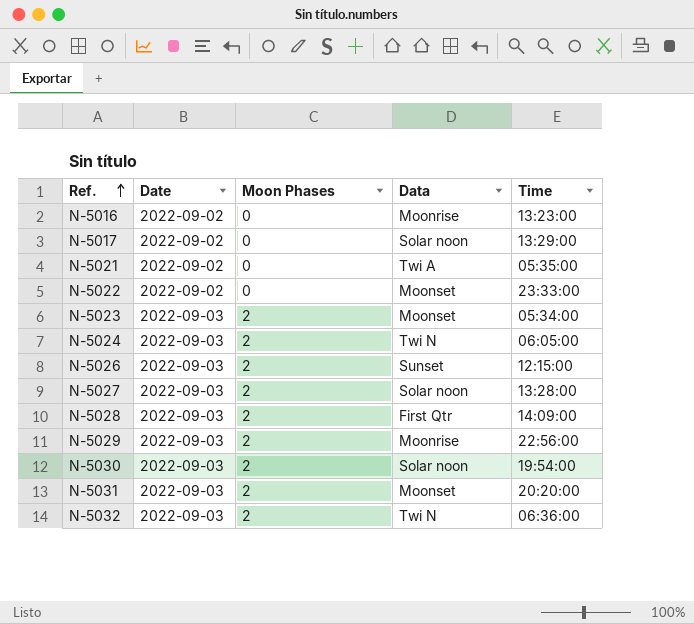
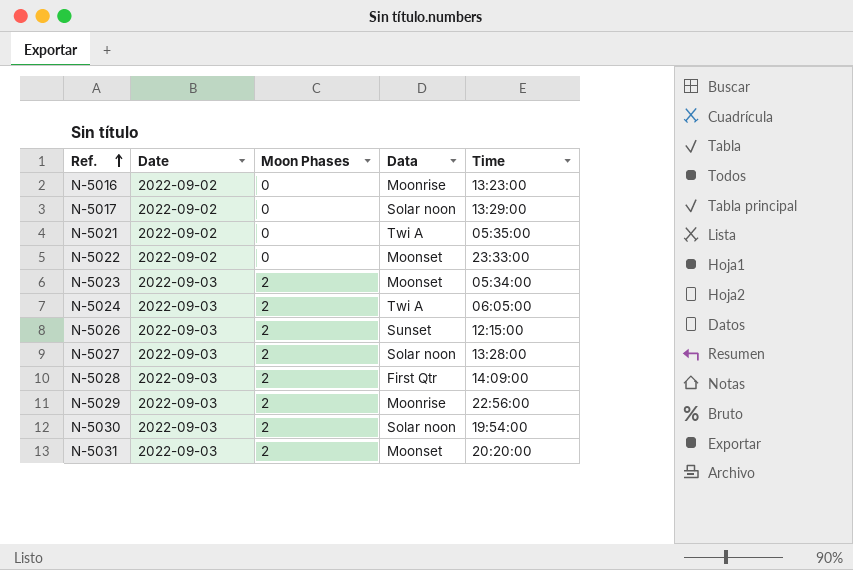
row N-5032: 2022-09-03 | 2 | Twi N | 06:36:00 -> none
N-5024 | Data: Twi N -> Twi A

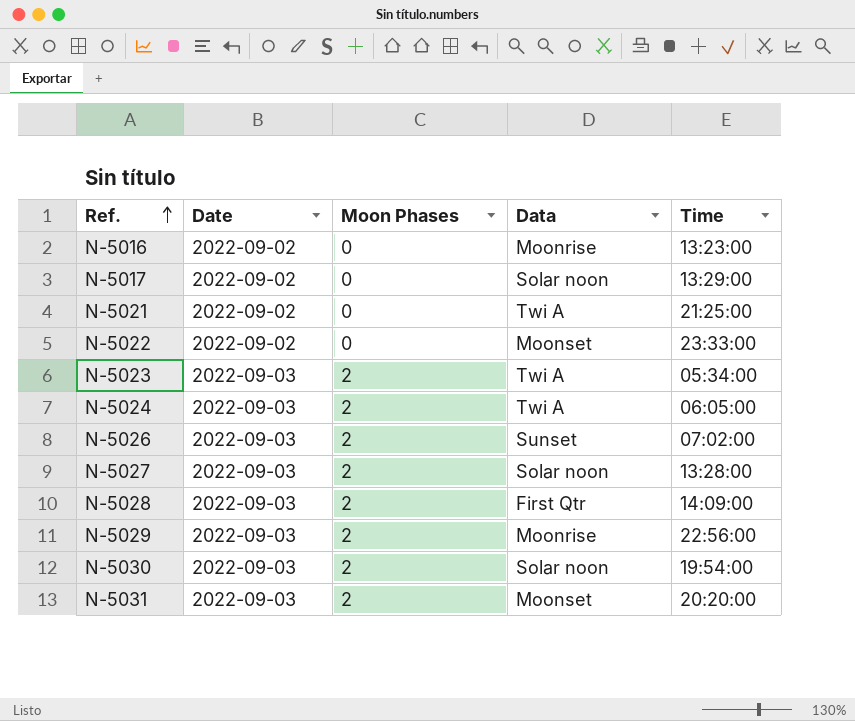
N-5021 | Time: 05:35:00 -> 21:25:00
N-5023 | Data: Moonset -> Twi A
N-5026 | Time: 12:15:00 -> 07:02:00

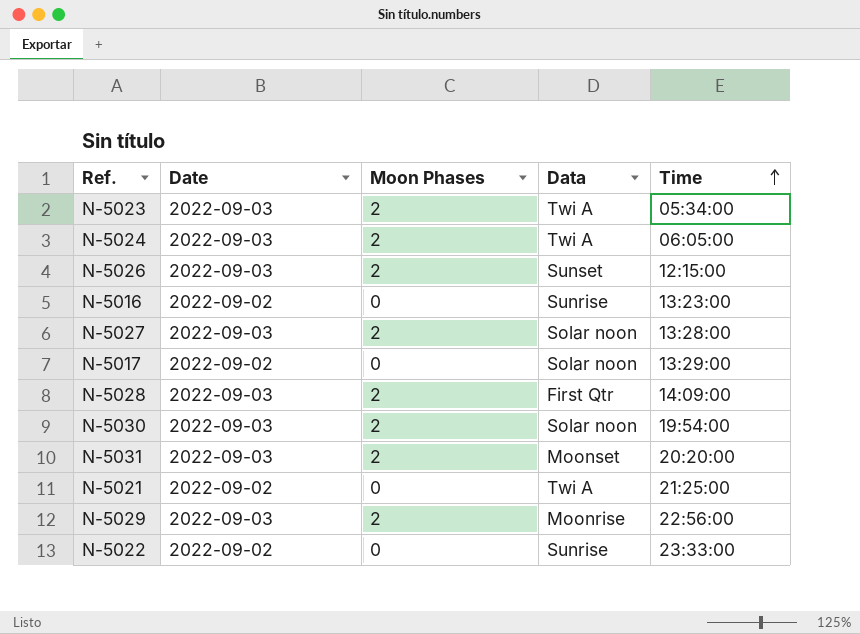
row order: Ref. ascending -> Time ascending
N-5026 | Time: 07:02:00 -> 12:15:00
N-5016 | Data: Moonrise -> Sunrise
N-5022 | Data: Moonset -> Sunrise

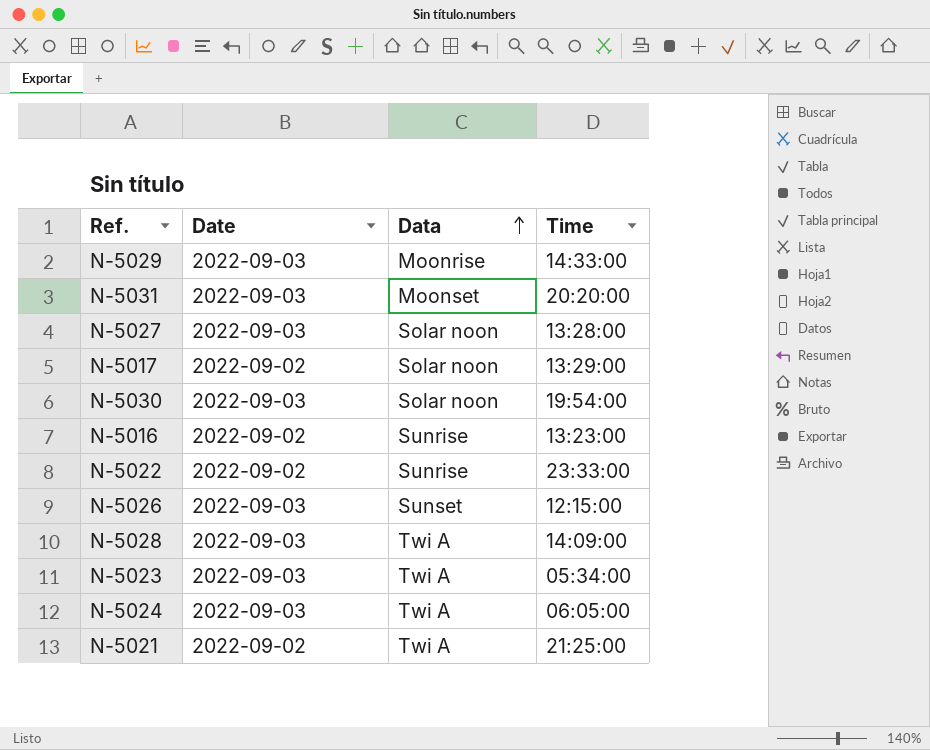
row order: Time ascending -> Data ascending
column Moon Phases | position: 3 -> none
N-5029 | Time: 22:56:00 -> 14:33:00
N-5028 | Data: First Qtr -> Twi A

